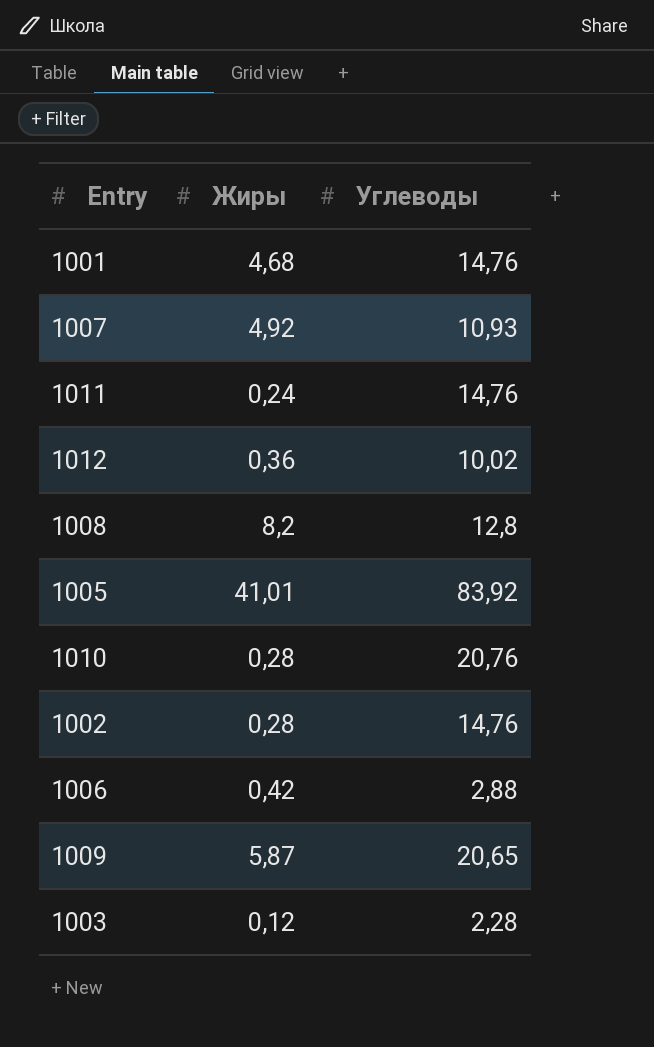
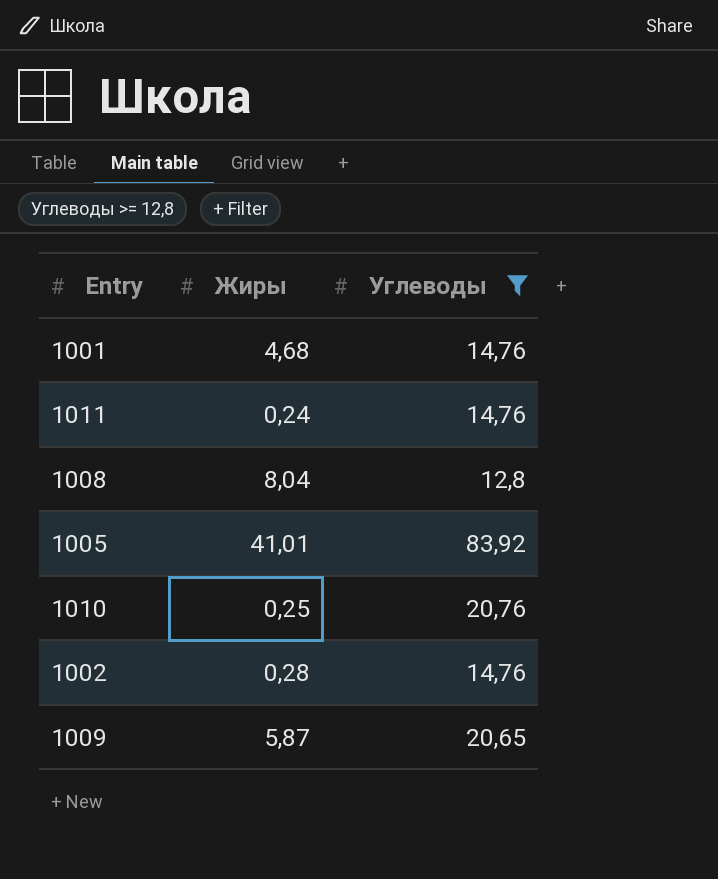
filter: none -> Углеводы >= 12,8
1008 | Жиры: 8,2 -> 8,04
1010 | Жиры: 0,28 -> 0,25

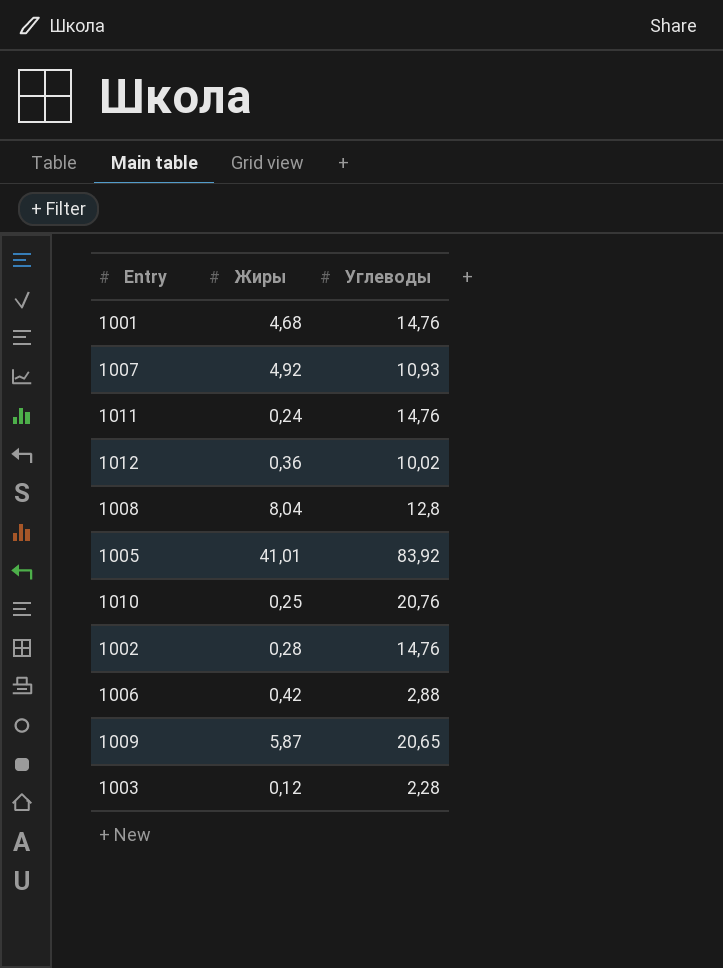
filter: Углеводы >= 12,8 -> none

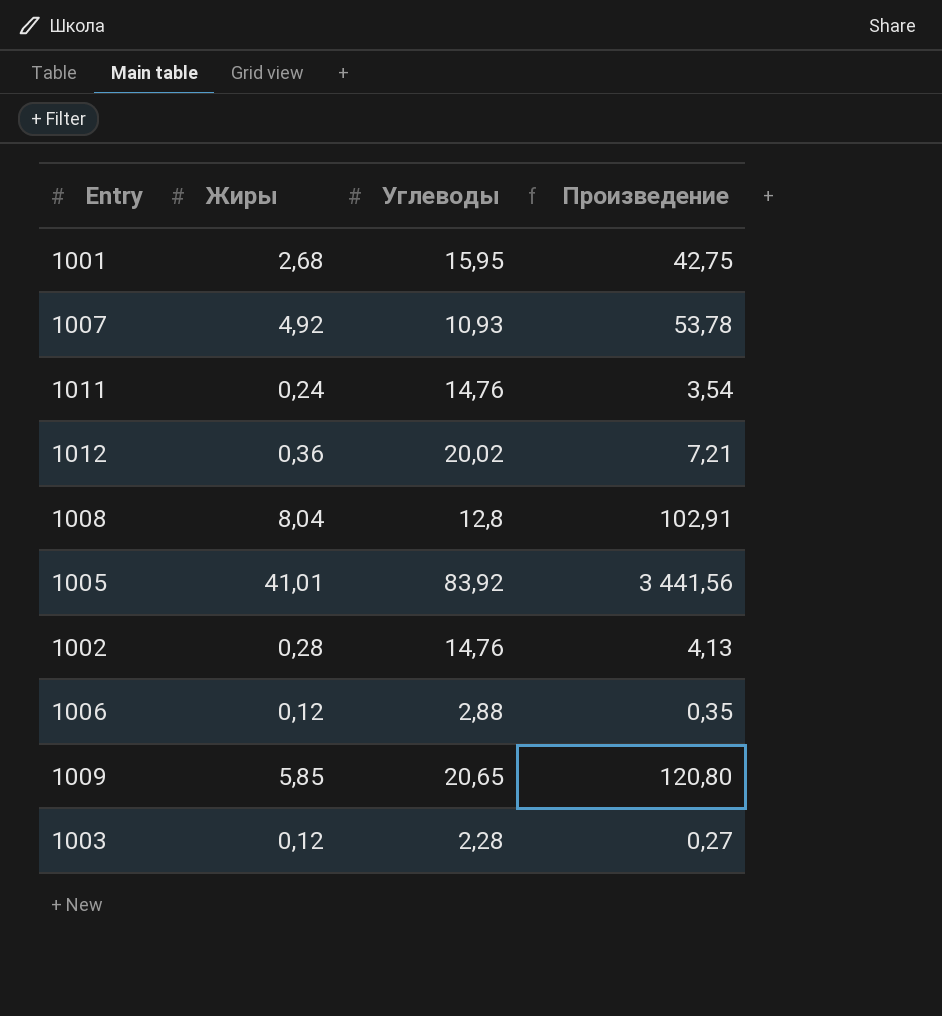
column Произведение | formula: none -> [Жиры] * [Углеводы]
row 1010: 0,25 | 20,76 -> none
1001 | Жиры: 4,68 -> 2,68
1001 | Углеводы: 14,76 -> 15,95
1012 | Углеводы: 10,02 -> 20,02
1006 | Жиры: 0,42 -> 0,12
1009 | Жиры: 5,87 -> 5,85

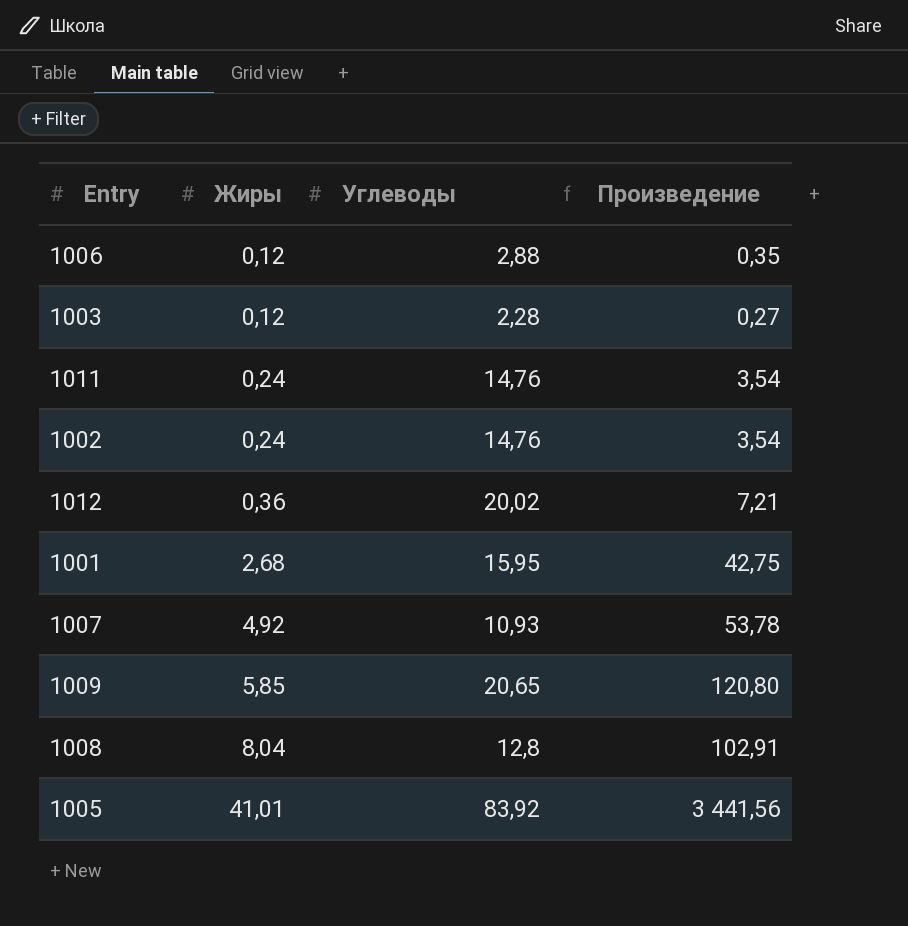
row order: none -> Жиры ascending
1002 | Жиры: 0,28 -> 0,24
1002 | Произведение: 4,13 -> 3,54

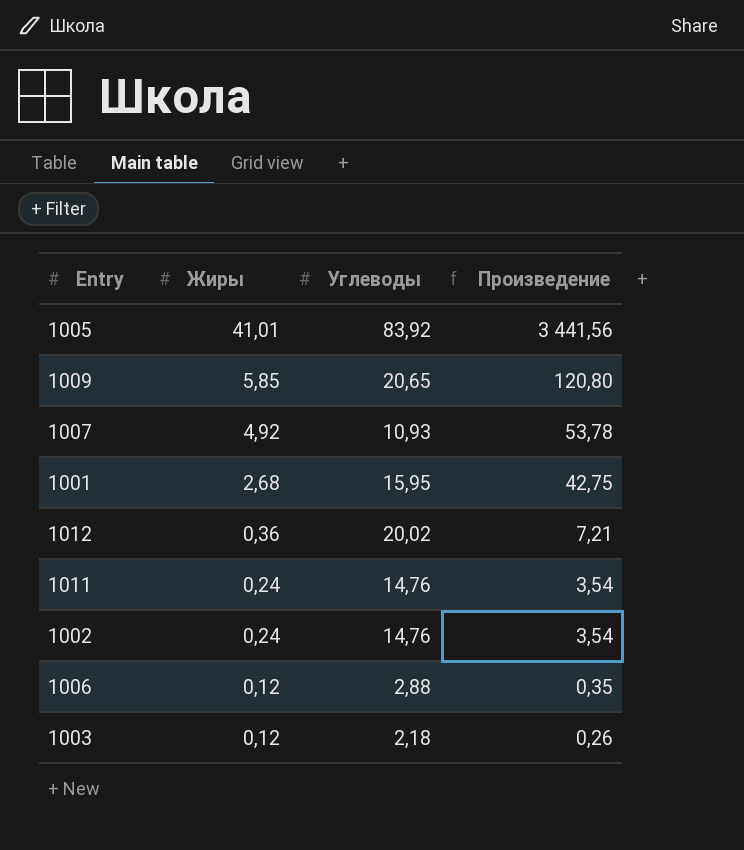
row order: Жиры ascending -> Жиры descending
row 1008: 8,04 | 12,8 | 102,91 -> none
1003 | Углеводы: 2,28 -> 2,18
1003 | Произведение: 0,27 -> 0,26

